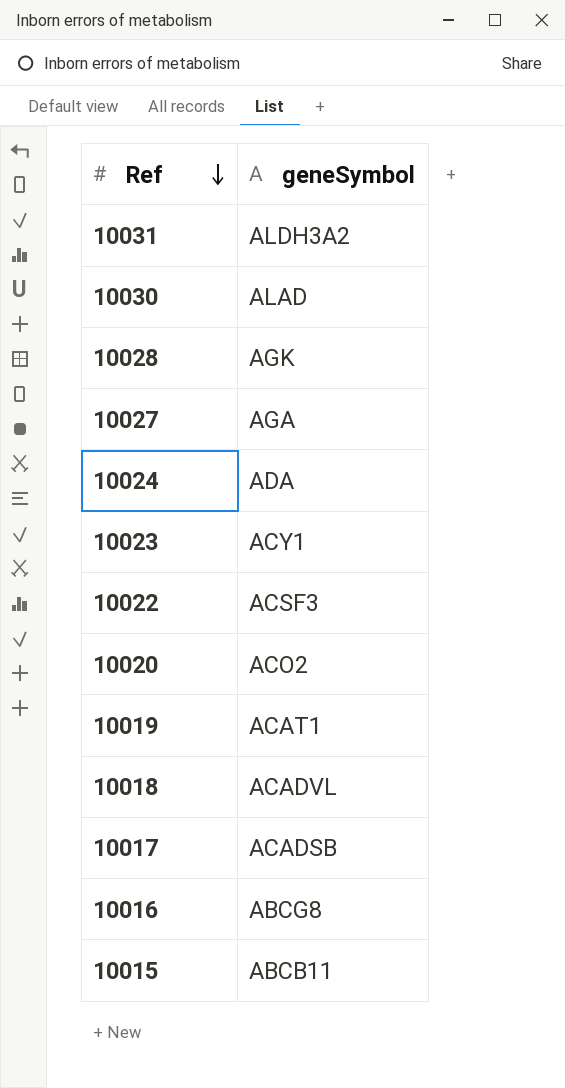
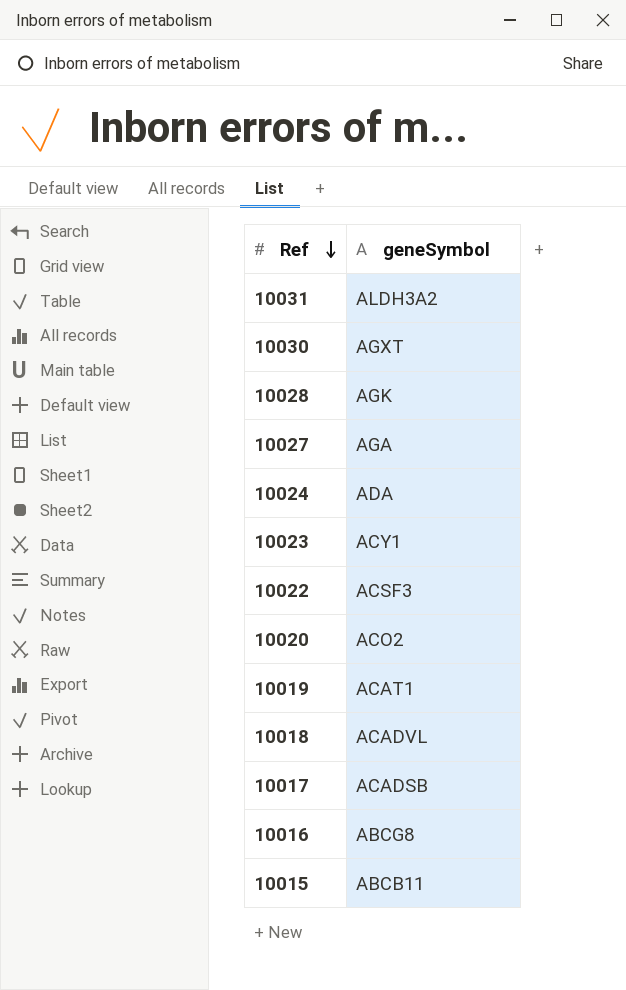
10030 | geneSymbol: ALAD -> AGXT

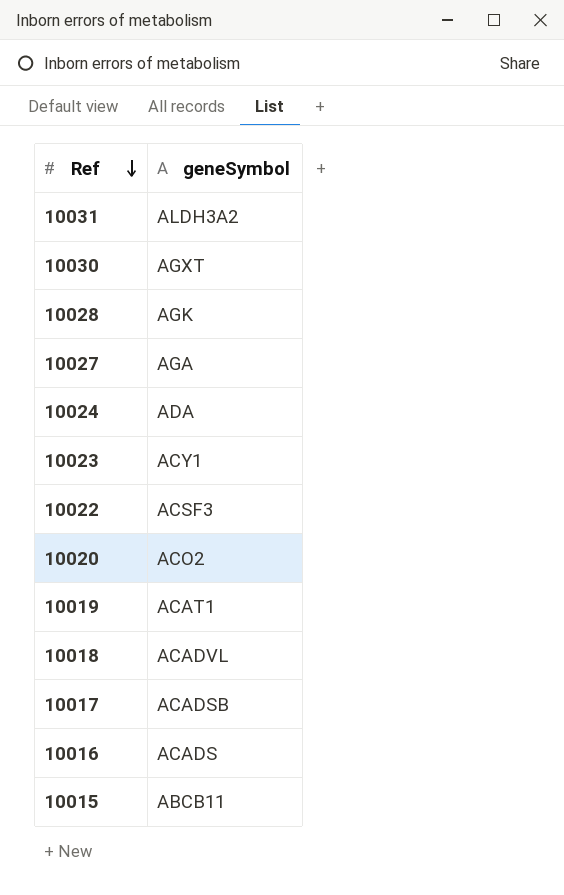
10016 | geneSymbol: ABCG8 -> ACADS

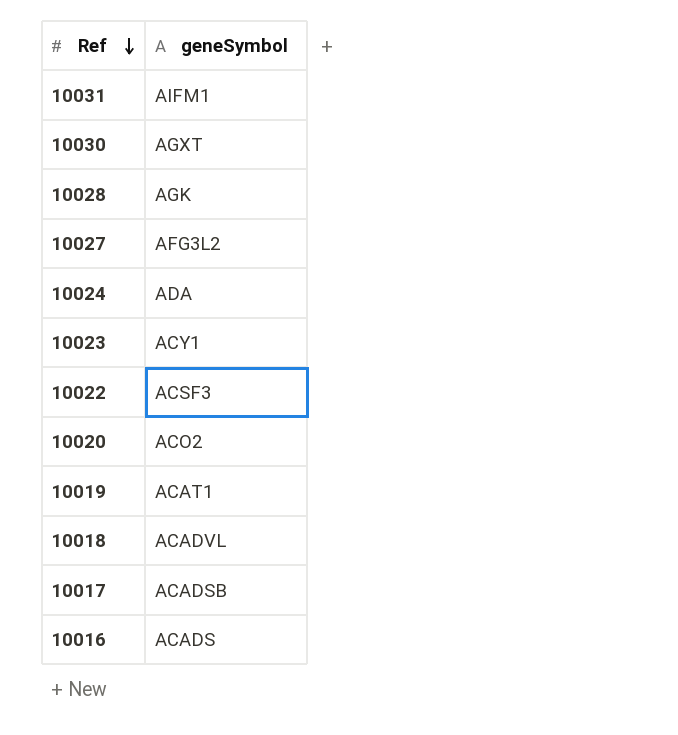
row 10015: ABCB11 -> none
10031 | geneSymbol: ALDH3A2 -> AIFM1
10027 | geneSymbol: AGA -> AFG3L2

